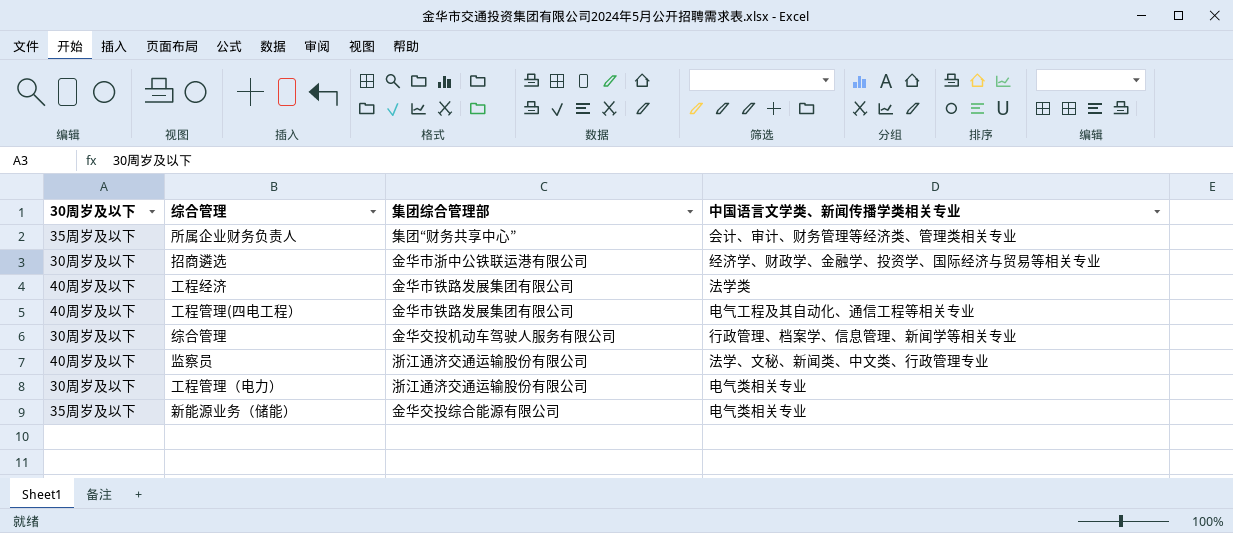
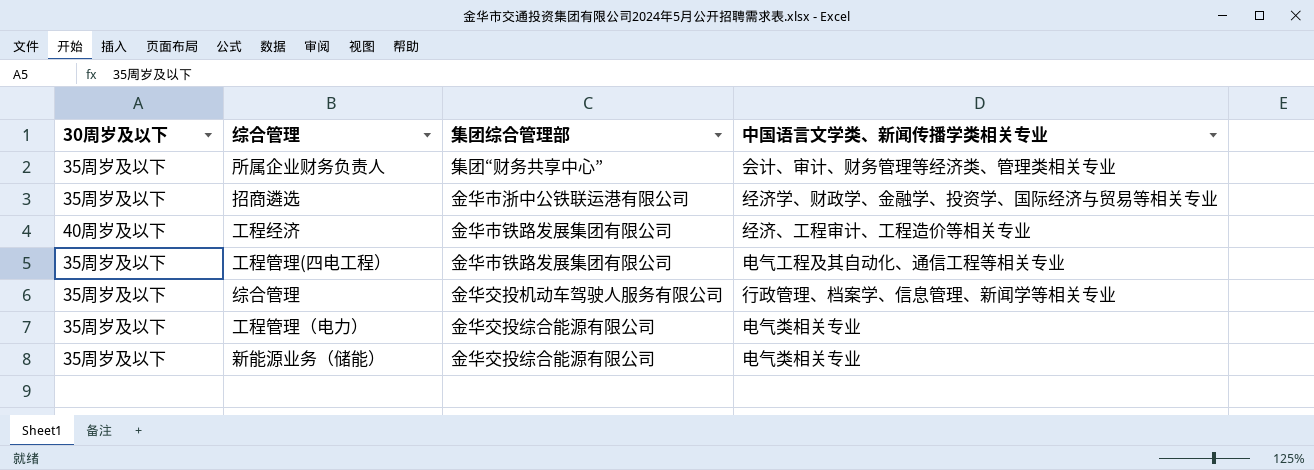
row 监察员: 40周岁及以下 | 浙江通济交通运输股份有限公司 | 法学、文秘、新闻类、中文类、行政管理专业 -> none
招商遴选 | 30周岁及以下: 30周岁及以下 -> 35周岁及以下
工程经济 | 中国语言文学类、新闻传播学类相关专业: 法学类 -> 经济、工程审计、工程造价等相关专业
工程管理(四电工程） | 30周岁及以下: 40周岁及以下 -> 35周岁及以下
综合管理 | 30周岁及以下: 30周岁及以下 -> 35周岁及以下
工程管理（电力） | 30周岁及以下: 30周岁及以下 -> 35周岁及以下
工程管理（电力） | 集团综合管理部: 浙江通济交通运输股份有限公司 -> 金华交投综合能源有限公司

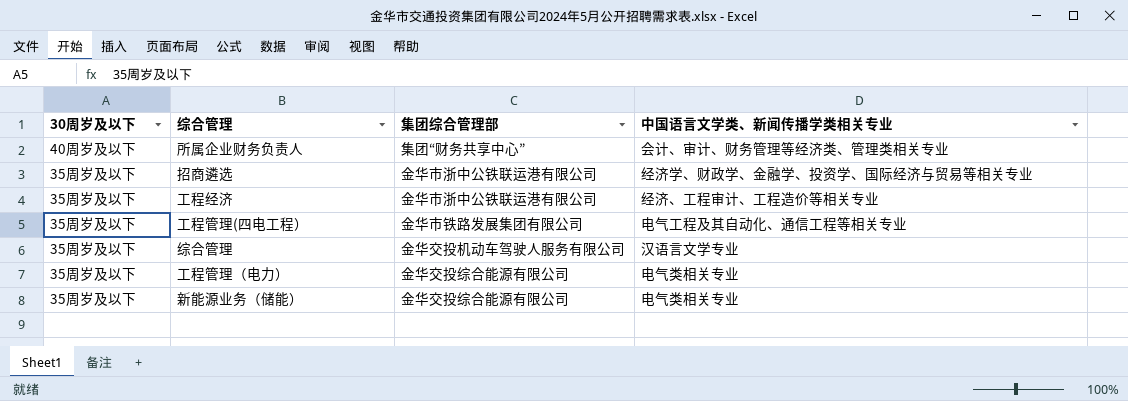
所属企业财务负责人 | 30周岁及以下: 35周岁及以下 -> 40周岁及以下
工程经济 | 30周岁及以下: 40周岁及以下 -> 35周岁及以下
工程经济 | 集团综合管理部: 金华市铁路发展集团有限公司 -> 金华市浙中公铁联运港有限公司
综合管理 | 中国语言文学类、新闻传播学类相关专业: 行政管理、档案学、信息管理、新闻学等相关专业 -> 汉语言文学专业

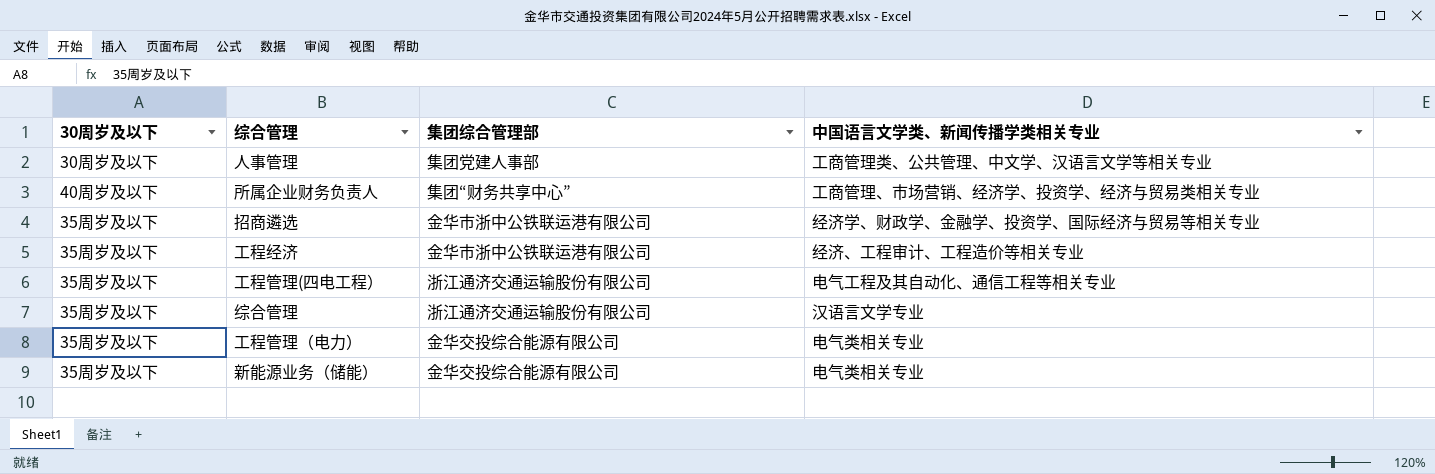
row 人事管理: none -> 30周岁及以下 | 集团党建人事部 | 工商管理类、公共管理、中文学、汉语言文学等相关专业
所属企业财务负责人 | 中国语言文学类、新闻传播学类相关专业: 会计、审计、财务管理等经济类、管理类相关专业 -> 工商管理、市场营销、经济学、投资学、经济与贸易类相关专业
工程管理(四电工程） | 集团综合管理部: 金华市铁路发展集团有限公司 -> 浙江通济交通运输股份有限公司
综合管理 | 集团综合管理部: 金华交投机动车驾驶人服务有限公司 -> 浙江通济交通运输股份有限公司

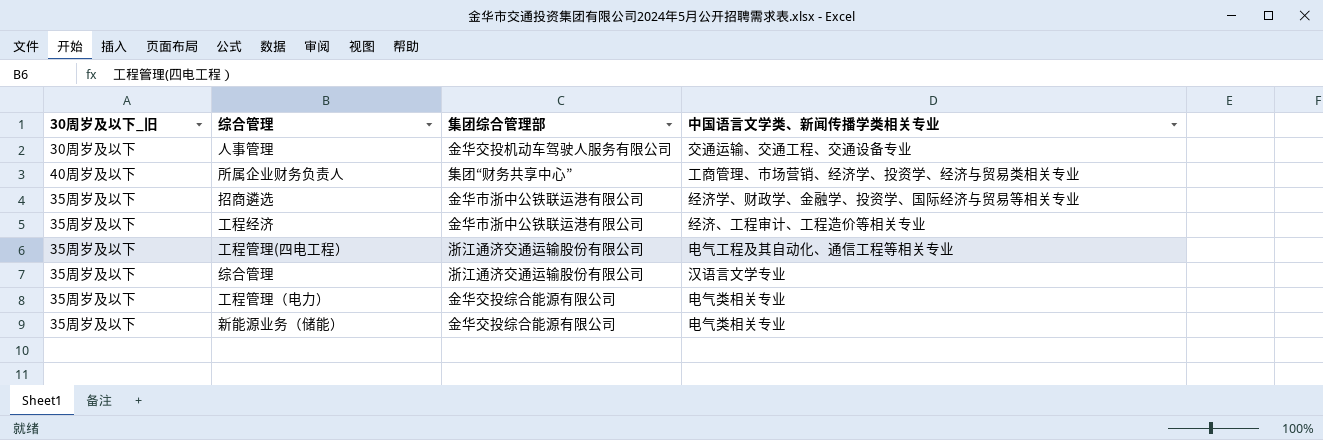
column name: 30周岁及以下 -> 30周岁及以下_旧
人事管理 | 集团综合管理部: 集团党建人事部 -> 金华交投机动车驾驶人服务有限公司
人事管理 | 中国语言文学类、新闻传播学类相关专业: 工商管理类、公共管理、中文学、汉语言文学等相关专业 -> 交通运输、交通工程、交通设备专业

